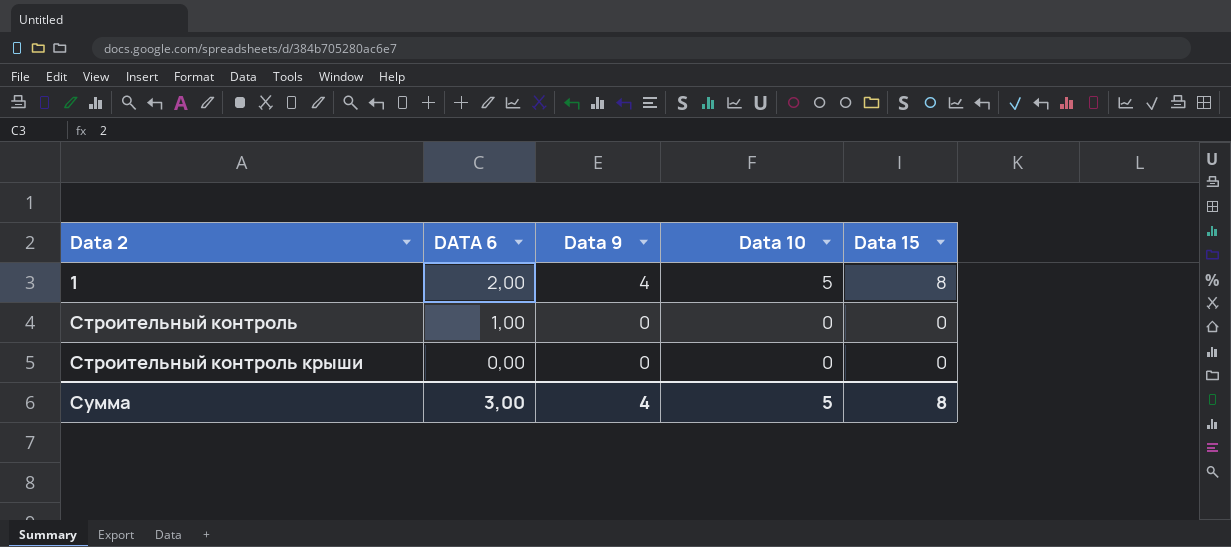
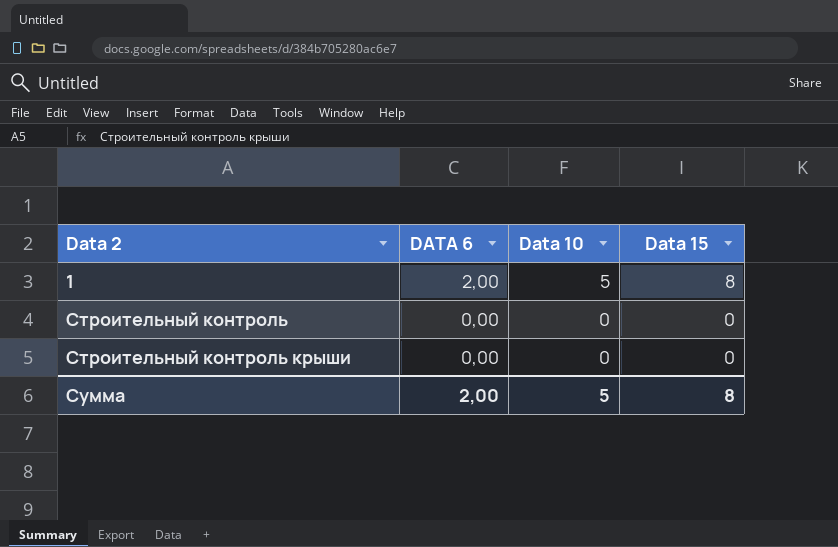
column Data 9 | position: 3 -> none
Строительный контроль | DATA 6: 1,00 -> 0,00
Сумма | DATA 6: 3,00 -> 2,00

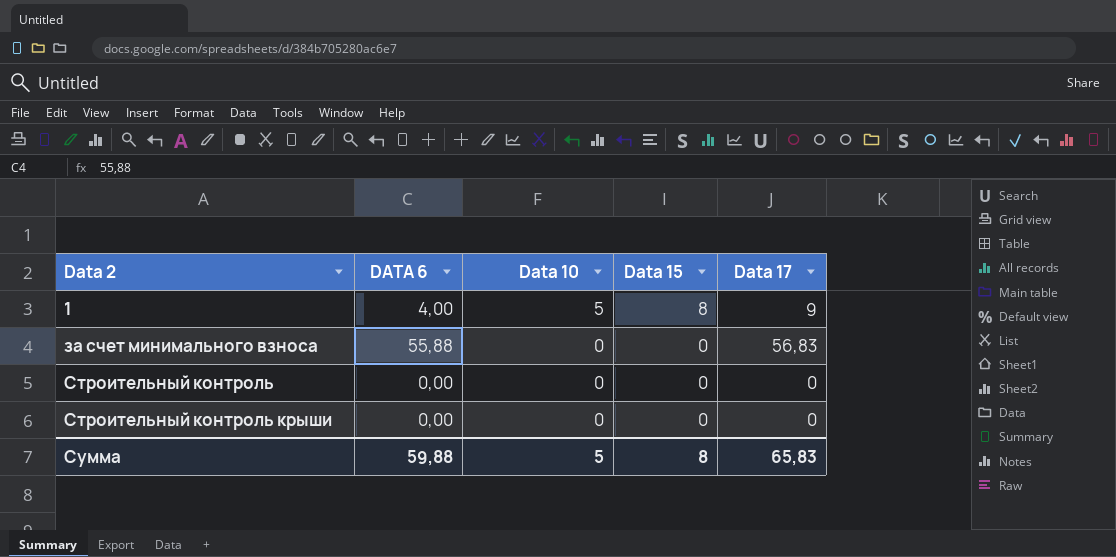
column Data 17 | position: none -> 5
1 | DATA 6: 2,00 -> 4,00
row за счет минимального взноса: none -> 55,88 | 0 | 0 | 56,83
Сумма | DATA 6: 2,00 -> 59,88

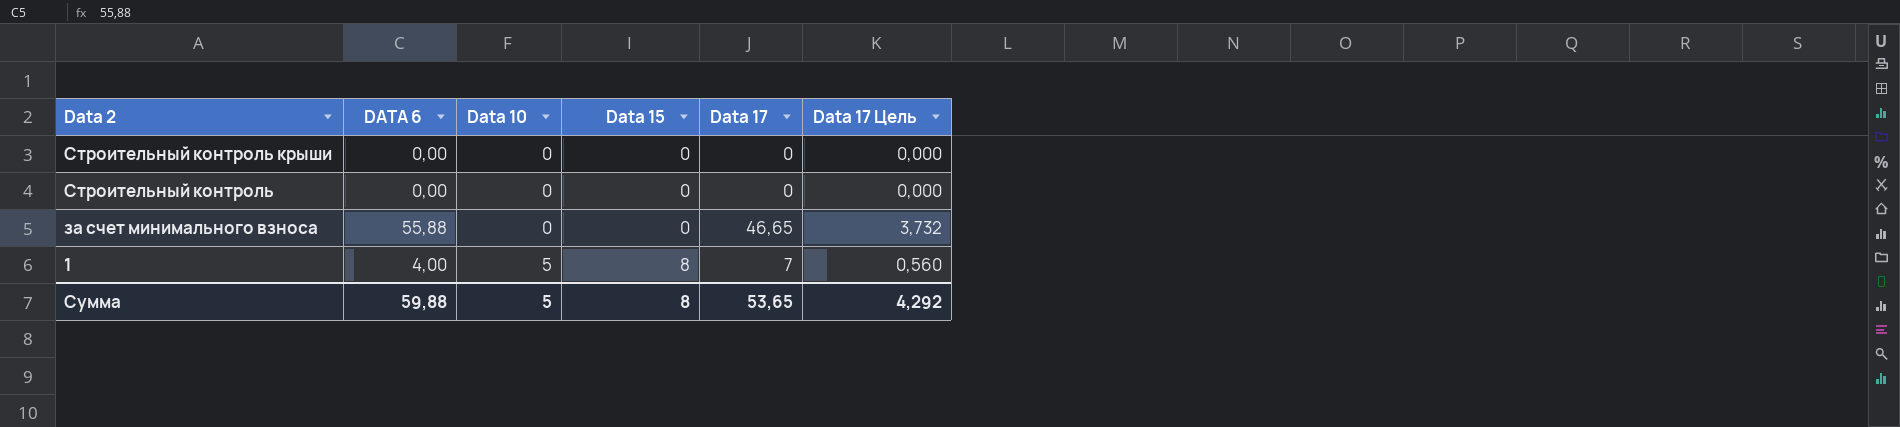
row order: Data 2 ascending -> Data 2 descending
column Data 17 Цель | formula: none -> [Data 17] * 0,08
за счет минимального взноса | Data 17: 56,83 -> 46,65
1 | Data 17: 9 -> 7
Сумма | Data 17: 65,83 -> 53,65

